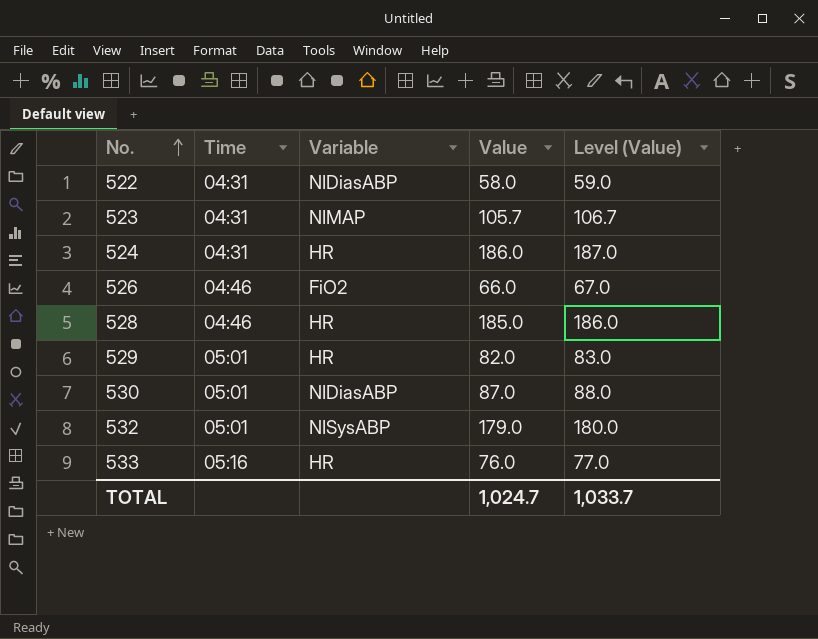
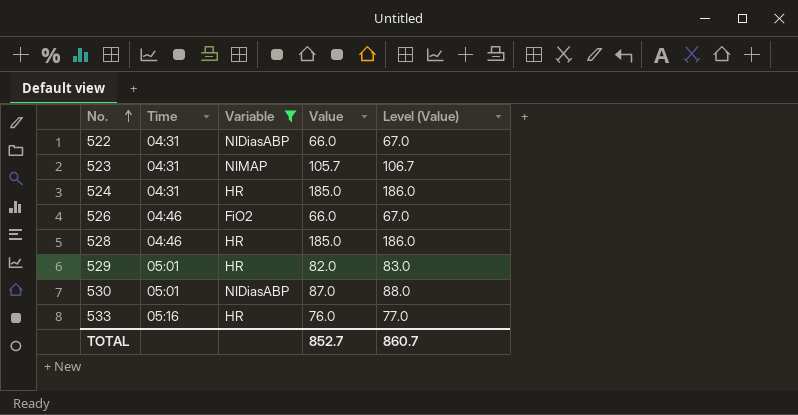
filter: none -> Variable != NISysABP
522 | Value: 58.0 -> 66.0
522 | Level (Value): 59.0 -> 67.0
524 | Value: 186.0 -> 185.0
524 | Level (Value): 187.0 -> 186.0
TOTAL | Value: 1,024.7 -> 852.7
TOTAL | Level (Value): 1,033.7 -> 860.7

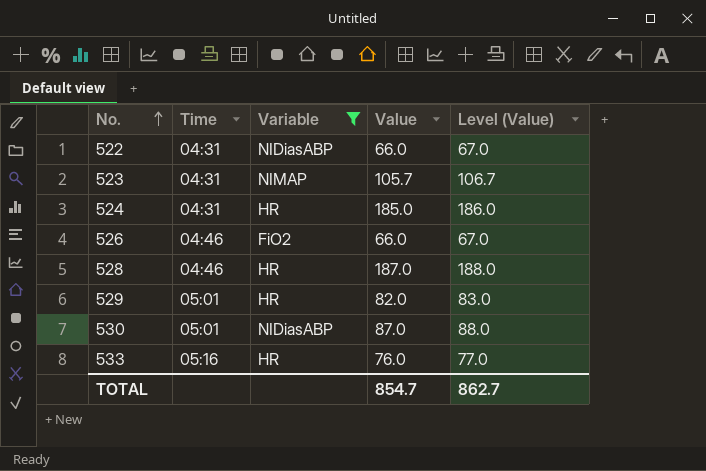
528 | Value: 185.0 -> 187.0
528 | Level (Value): 186.0 -> 188.0
TOTAL | Value: 852.7 -> 854.7
TOTAL | Level (Value): 860.7 -> 862.7

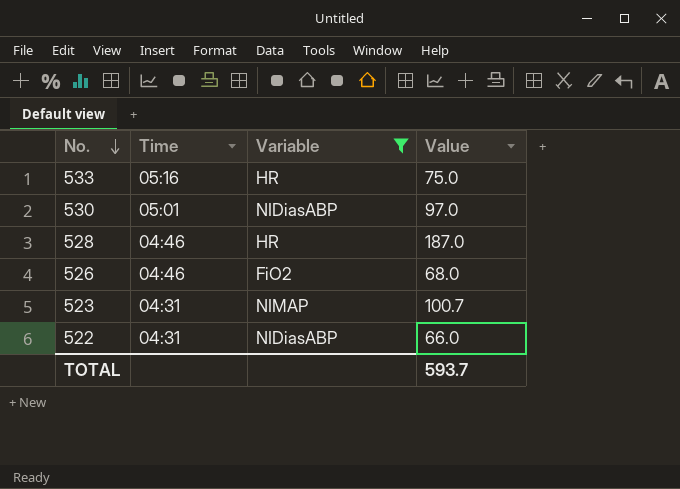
row order: No. ascending -> No. descending
column Level (Value) | formula: [Value] + 1 -> none
row 524: 04:31 | HR | 185.0 | 186.0 -> none
row 529: 05:01 | HR | 82.0 | 83.0 -> none
533 | Value: 76.0 -> 75.0
530 | Value: 87.0 -> 97.0
526 | Value: 66.0 -> 68.0
523 | Value: 105.7 -> 100.7
TOTAL | Value: 854.7 -> 593.7

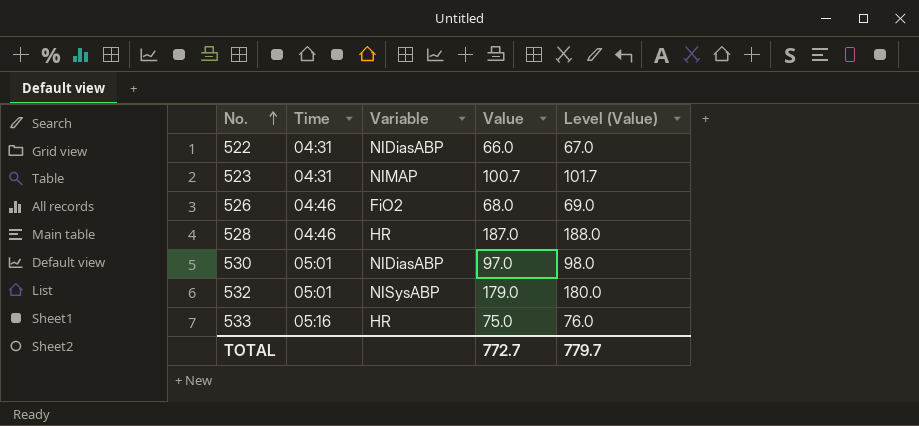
filter: Variable != NISysABP -> none
row order: No. descending -> No. ascending
column Level (Value) | formula: none -> [Value] + 1
TOTAL | Value: 593.7 -> 772.7

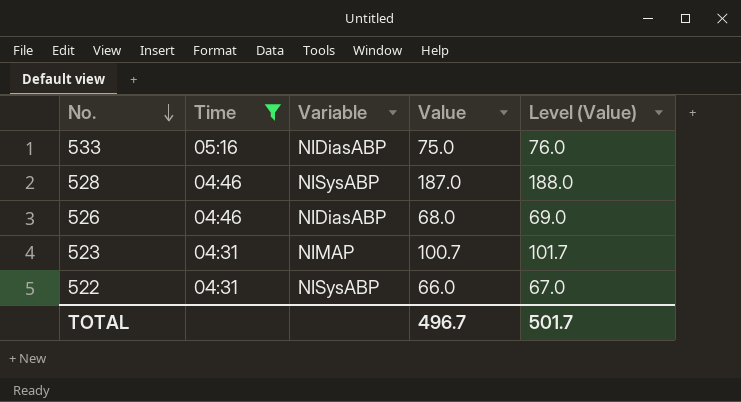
filter: none -> Time != 05:01
row order: No. ascending -> No. descending
533 | Variable: HR -> NIDiasABP
528 | Variable: HR -> NISysABP
526 | Variable: FiO2 -> NIDiasABP
522 | Variable: NIDiasABP -> NISysABP
TOTAL | Value: 772.7 -> 496.7
TOTAL | Level (Value): 779.7 -> 501.7

